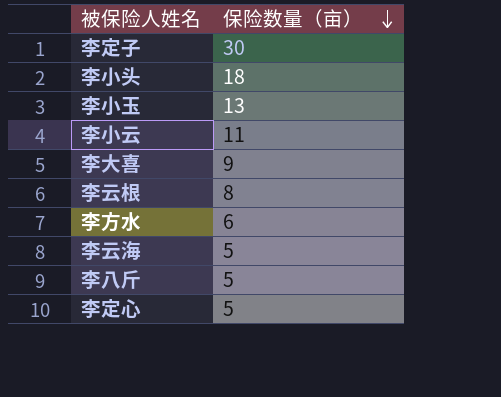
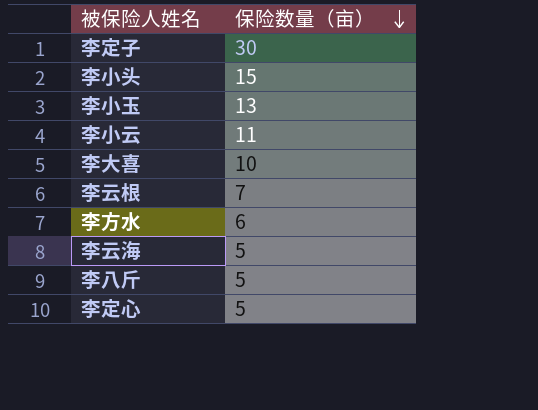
李小头 | 保险数量（亩）: 18 -> 15
李大喜 | 保险数量（亩）: 9 -> 10
李云根 | 保险数量（亩）: 8 -> 7

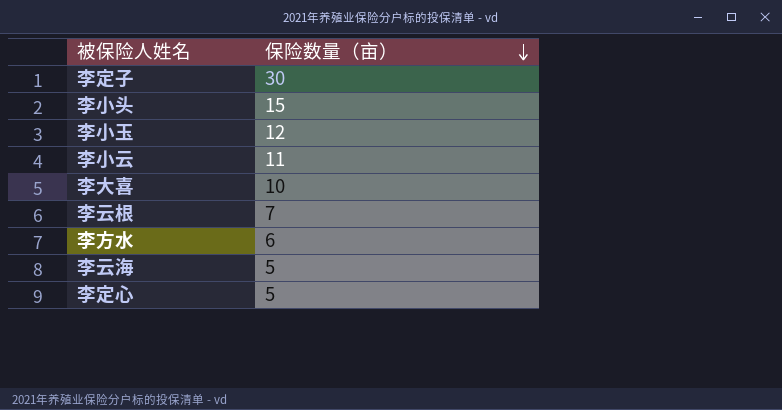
row 李八斤: 5 -> none
李小玉 | 保险数量（亩）: 13 -> 12

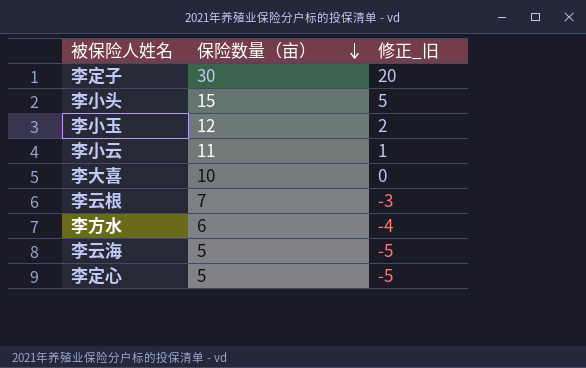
column 修正_旧 | formula: none -> [保险数量（亩）] - 10

